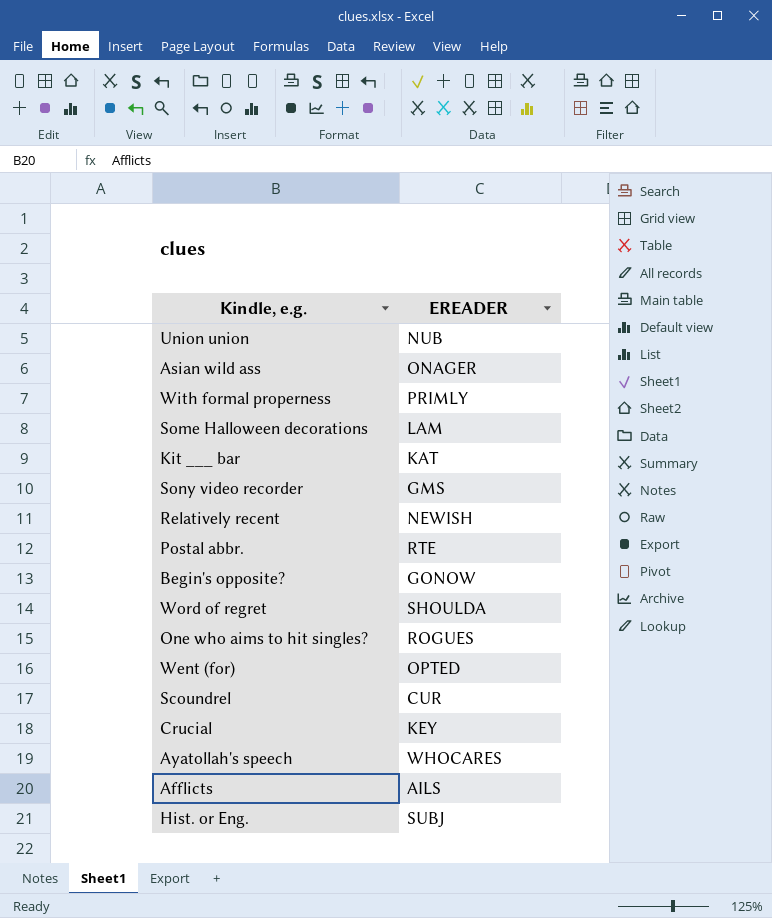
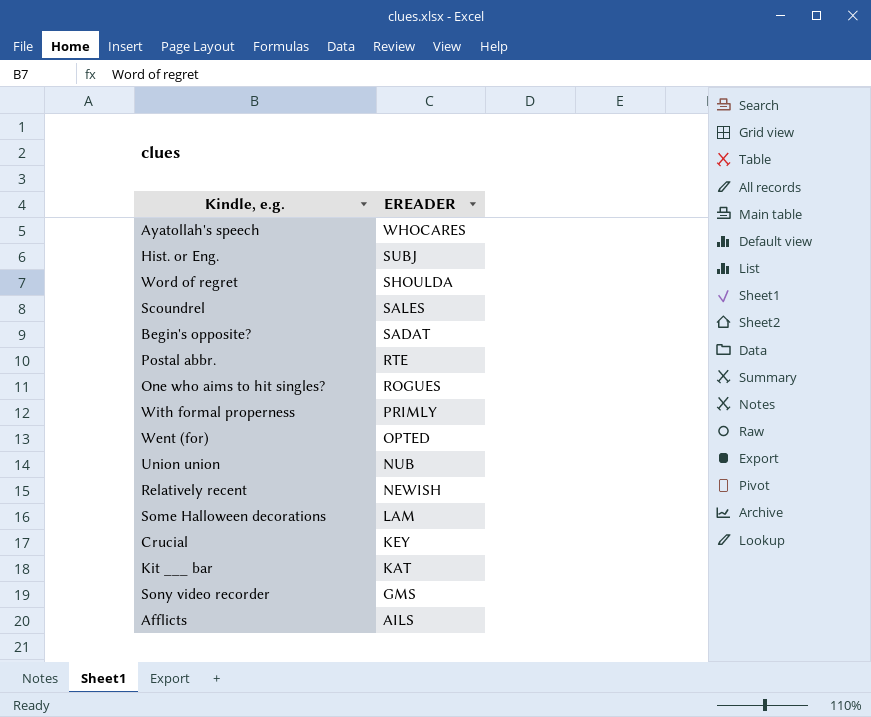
row order: none -> EREADER descending
row Asian wild ass: ONAGER -> none
Scoundrel | EREADER: CUR -> SALES
Begin's opposite? | EREADER: GONOW -> SADAT

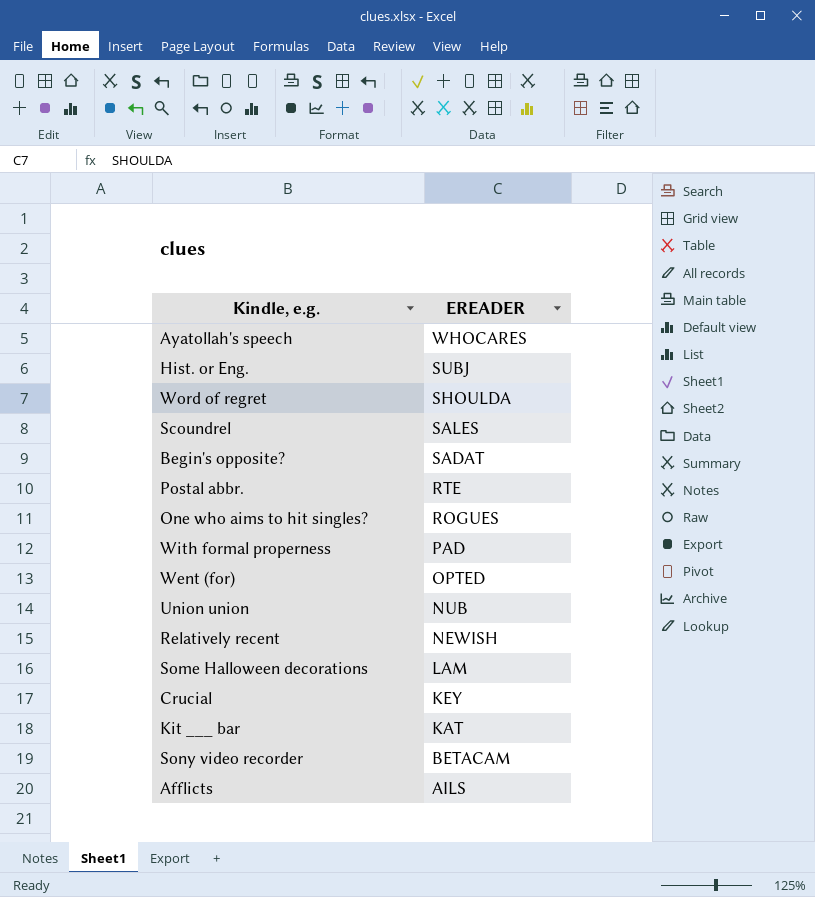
With formal properness | EREADER: PRIMLY -> PAD
Sony video recorder | EREADER: GMS -> BETACAM

